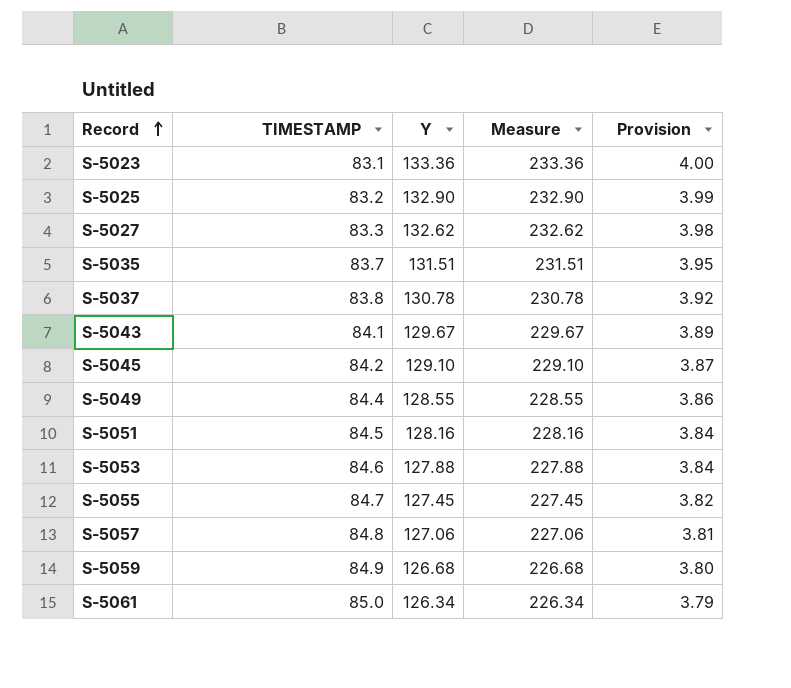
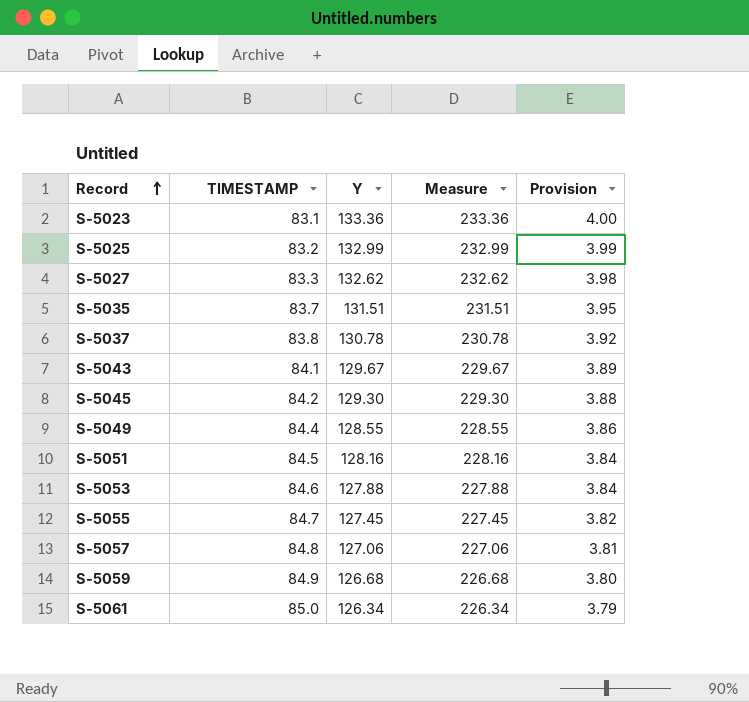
S-5025 | Y: 132.90 -> 132.99
S-5025 | Measure: 232.90 -> 232.99
S-5045 | Y: 129.10 -> 129.30
S-5045 | Measure: 229.10 -> 229.30
S-5045 | Provision: 3.87 -> 3.88

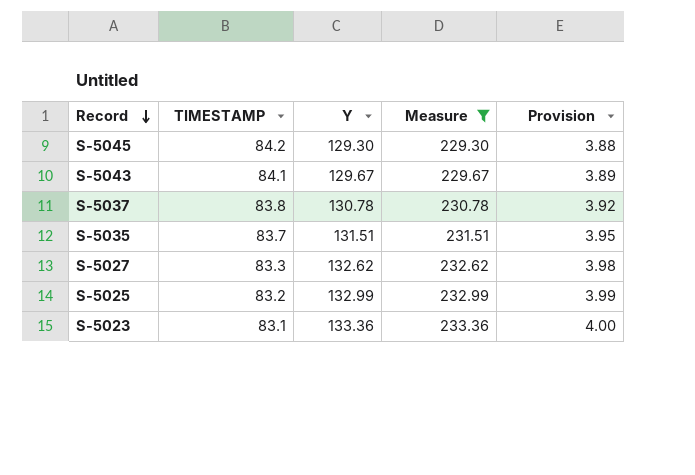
filter: none -> Measure >= 229.30
row order: Record ascending -> Record descending

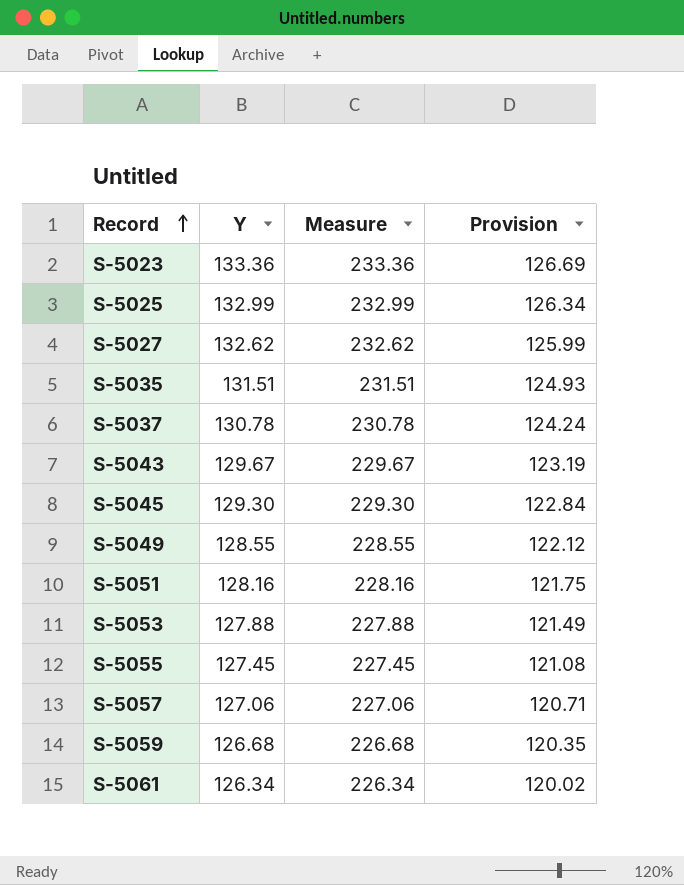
filter: Measure >= 229.30 -> none
row order: Record descending -> Record ascending
column TIMESTAMP | position: 2 -> none
column Provision | formula: [Y] * 0.03 -> [Y] * 0.95

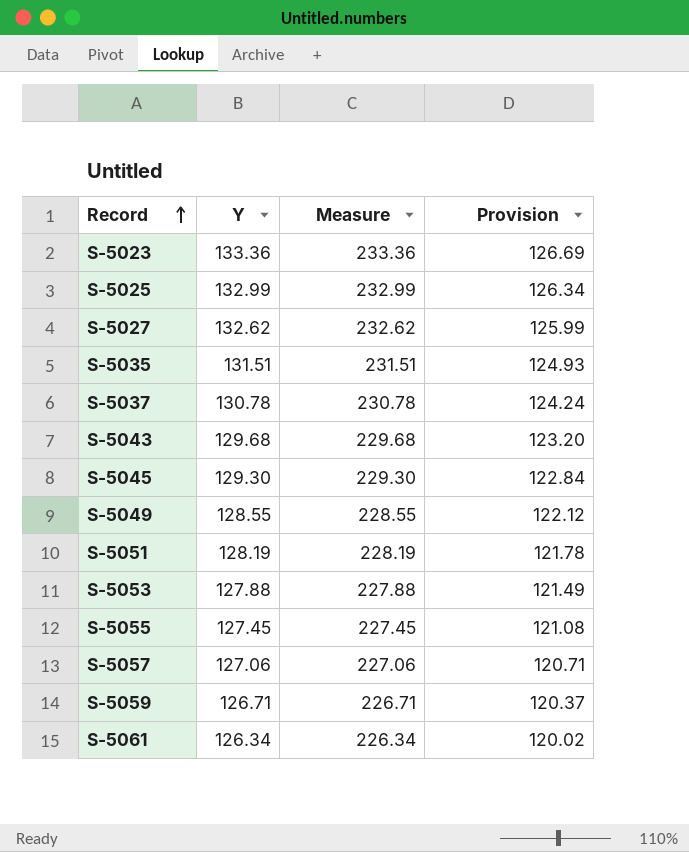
S-5043 | Y: 129.67 -> 129.68
S-5043 | Measure: 229.67 -> 229.68
S-5043 | Provision: 123.19 -> 123.20
S-5051 | Y: 128.16 -> 128.19
S-5051 | Measure: 228.16 -> 228.19
S-5051 | Provision: 121.75 -> 121.78
S-5059 | Y: 126.68 -> 126.71
S-5059 | Measure: 226.68 -> 226.71
S-5059 | Provision: 120.35 -> 120.37

